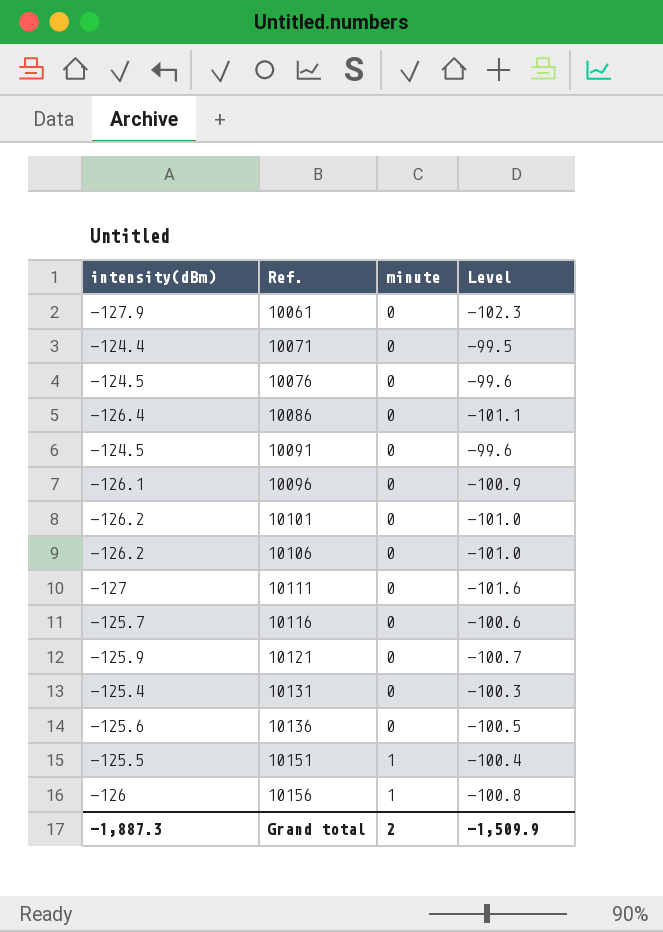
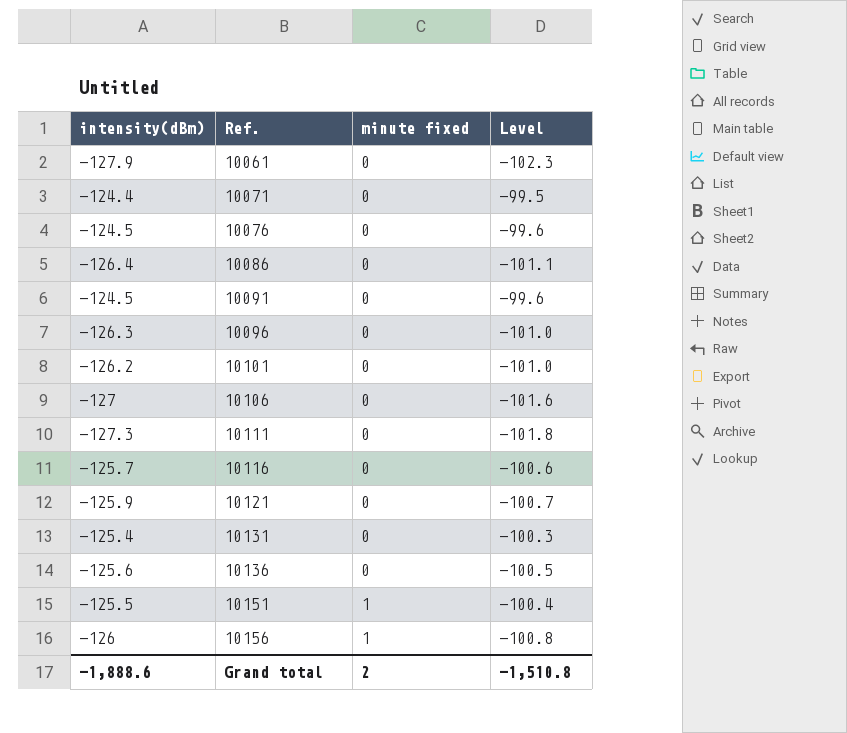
column name: minute -> minute fixed
10096 | intensity(dBm): -126.1 -> -126.3
10096 | Level: -100.9 -> -101.0
10106 | intensity(dBm): -126.2 -> -127
10106 | Level: -101.0 -> -101.6
10111 | intensity(dBm): -127 -> -127.3
10111 | Level: -101.6 -> -101.8
Grand total | intensity(dBm): -1,887.3 -> -1,888.6
Grand total | Level: -1,509.9 -> -1,510.8

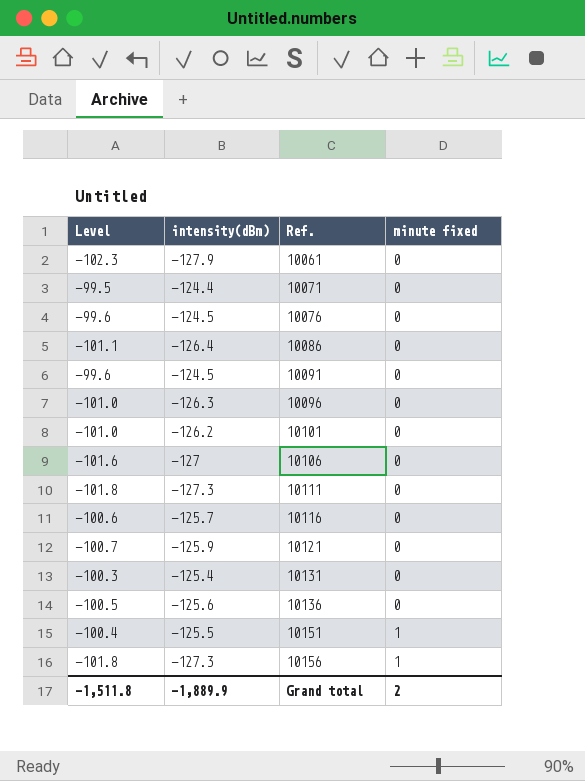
column Level | position: 4 -> 1
10156 | Level: -100.8 -> -101.8
10156 | intensity(dBm): -126 -> -127.3
Grand total | Level: -1,510.8 -> -1,511.8
Grand total | intensity(dBm): -1,888.6 -> -1,889.9

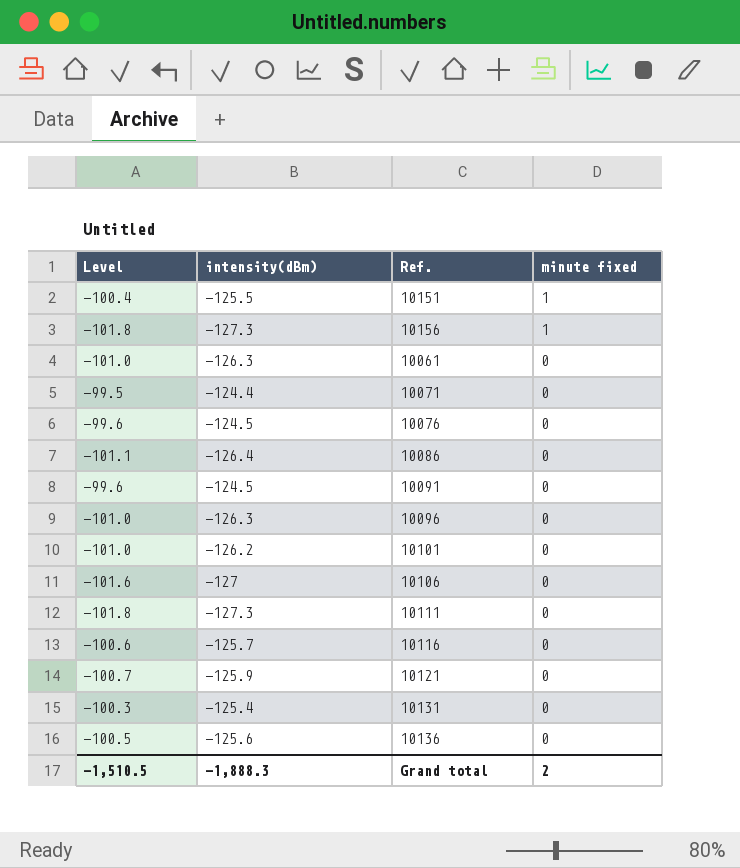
row order: Ref. ascending -> minute fixed descending
10061 | Level: -102.3 -> -101.0
10061 | intensity(dBm): -127.9 -> -126.3
Grand total | Level: -1,511.8 -> -1,510.5
Grand total | intensity(dBm): -1,889.9 -> -1,888.3

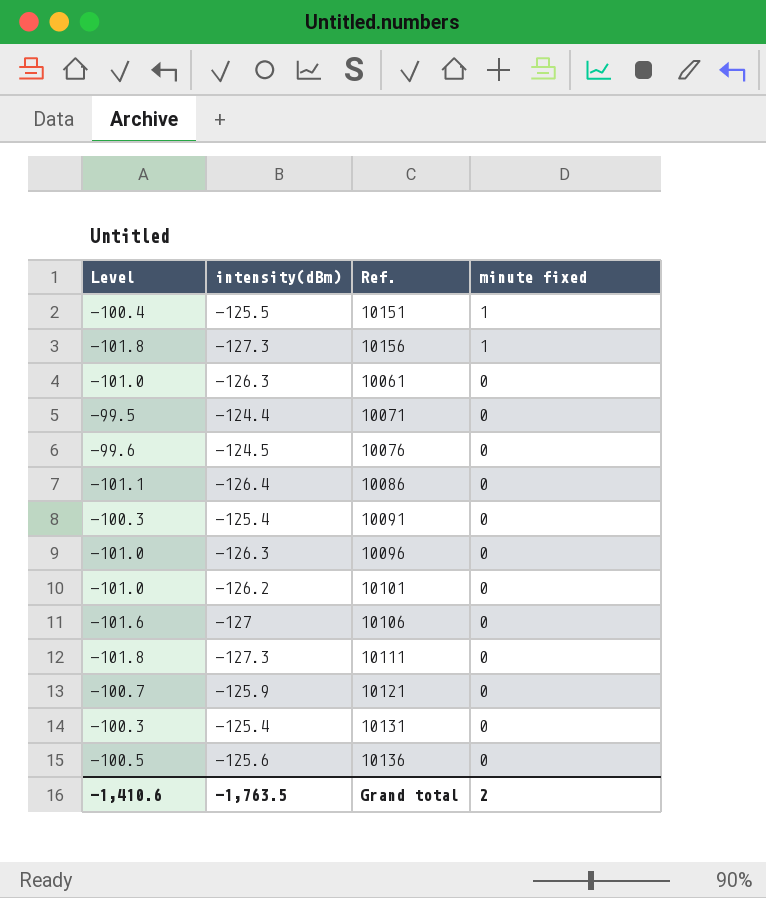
row 10116: -100.6 | -125.7 | 0 -> none
10091 | Level: -99.6 -> -100.3
10091 | intensity(dBm): -124.5 -> -125.4
Grand total | Level: -1,510.5 -> -1,410.6
Grand total | intensity(dBm): -1,888.3 -> -1,763.5

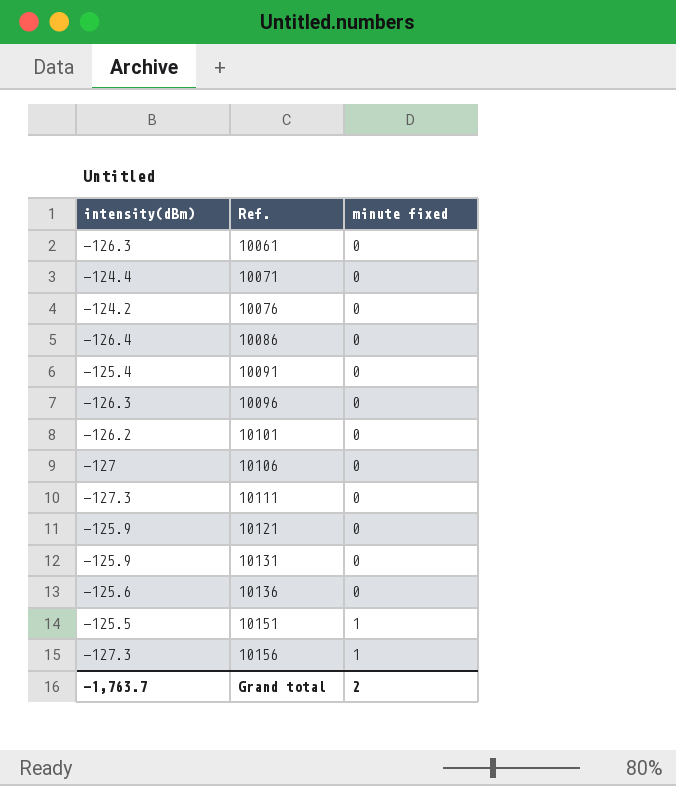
row order: minute fixed descending -> Ref. ascending
column Level | formula: [intensity(dBm)] * 0.8 -> none
10076 | intensity(dBm): -124.5 -> -124.2
10131 | intensity(dBm): -125.4 -> -125.9
Grand total | intensity(dBm): -1,763.5 -> -1,763.7

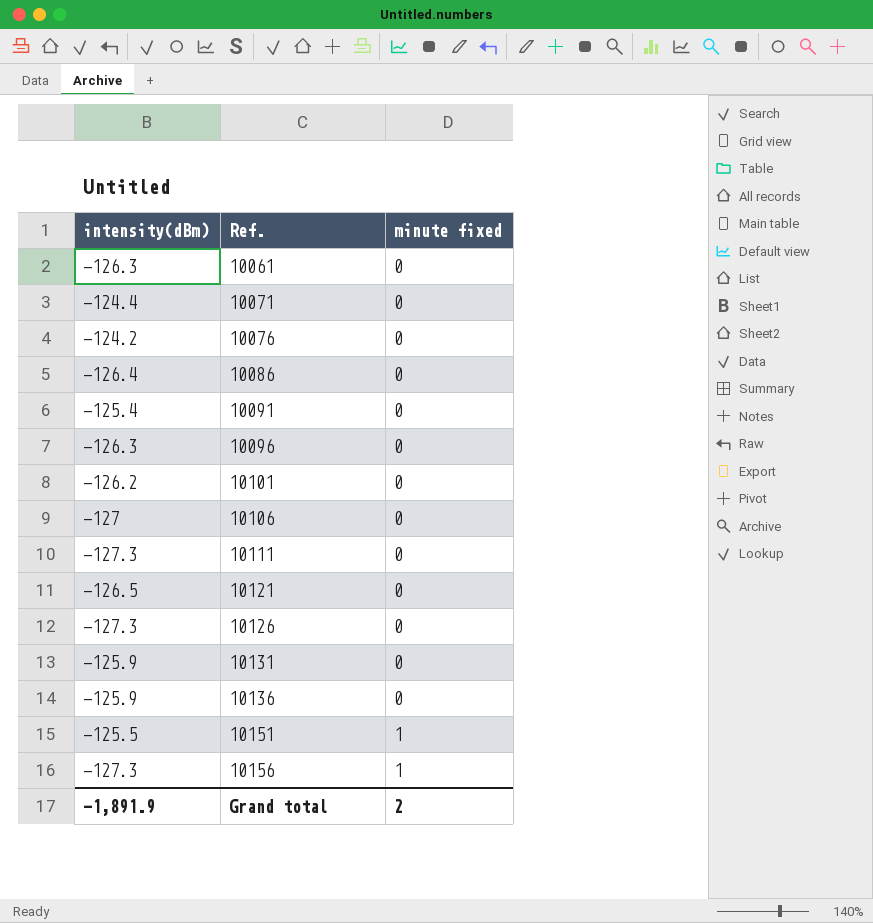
10121 | intensity(dBm): -125.9 -> -126.5
row 10126: none -> -127.3 | 0
10136 | intensity(dBm): -125.6 -> -125.9
Grand total | intensity(dBm): -1,763.7 -> -1,891.9

